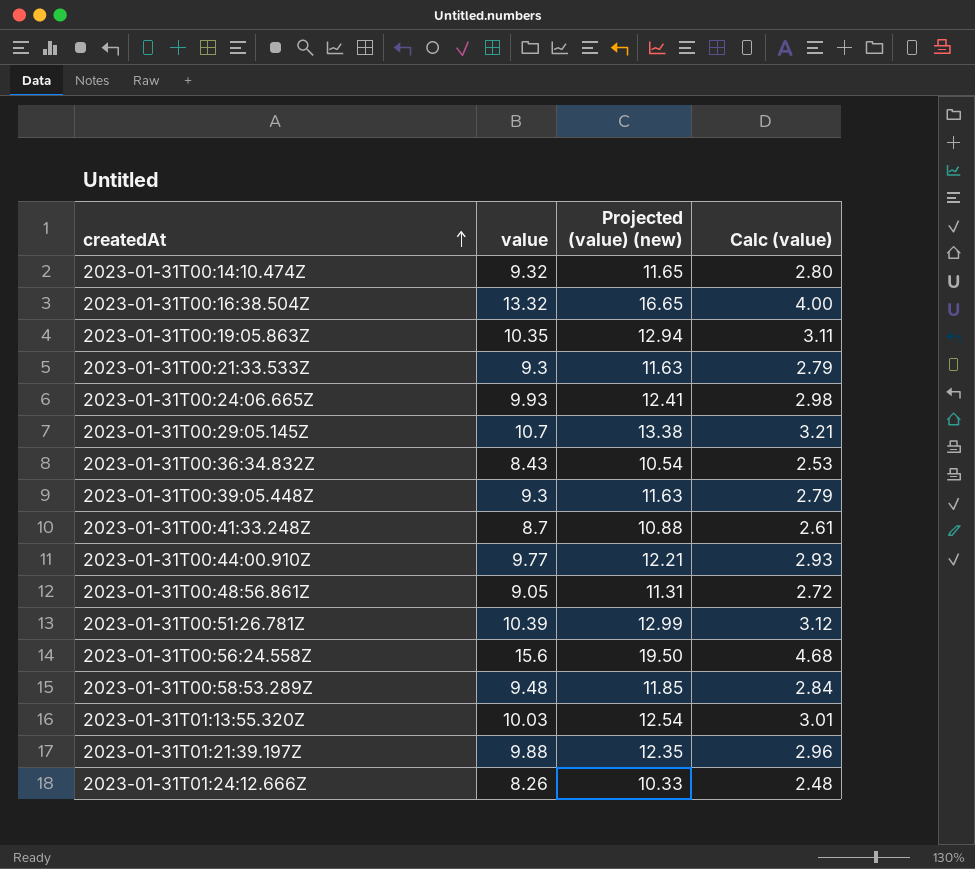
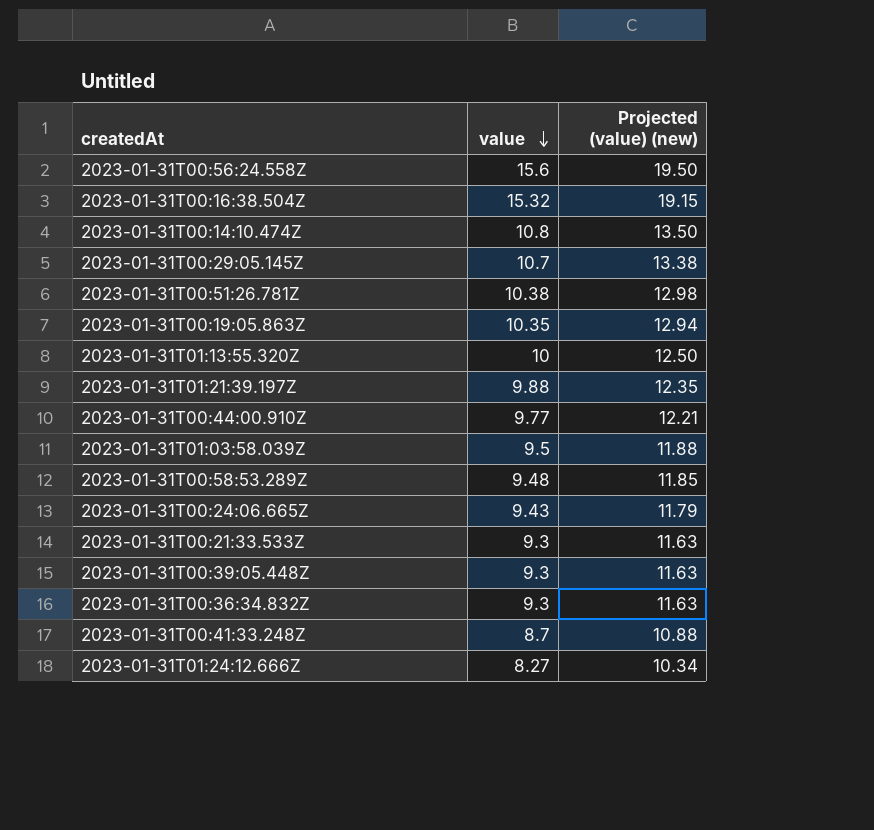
row order: createdAt ascending -> value descending
column Calc (value) | formula: [value] * 0.3 -> none
row 2023-01-31T00:48:56.861Z: 9.05 | 11.31 | 2.72 -> none
2023-01-31T00:16:38.504Z | value: 13.32 -> 15.32
2023-01-31T00:16:38.504Z | Projected (value) (new): 16.65 -> 19.15
2023-01-31T00:14:10.474Z | value: 9.32 -> 10.8
2023-01-31T00:14:10.474Z | Projected (value) (new): 11.65 -> 13.50
2023-01-31T00:51:26.781Z | value: 10.39 -> 10.38
2023-01-31T00:51:26.781Z | Projected (value) (new): 12.99 -> 12.98
2023-01-31T01:13:55.320Z | value: 10.03 -> 10
2023-01-31T01:13:55.320Z | Projected (value) (new): 12.54 -> 12.50
row 2023-01-31T01:03:58.039Z: none -> 9.5 | 11.88
2023-01-31T00:24:06.665Z | value: 9.93 -> 9.43
2023-01-31T00:24:06.665Z | Projected (value) (new): 12.41 -> 11.79
2023-01-31T00:36:34.832Z | value: 8.43 -> 9.3
2023-01-31T00:36:34.832Z | Projected (value) (new): 10.54 -> 11.63
2023-01-31T01:24:12.666Z | value: 8.26 -> 8.27
2023-01-31T01:24:12.666Z | Projected (value) (new): 10.33 -> 10.34

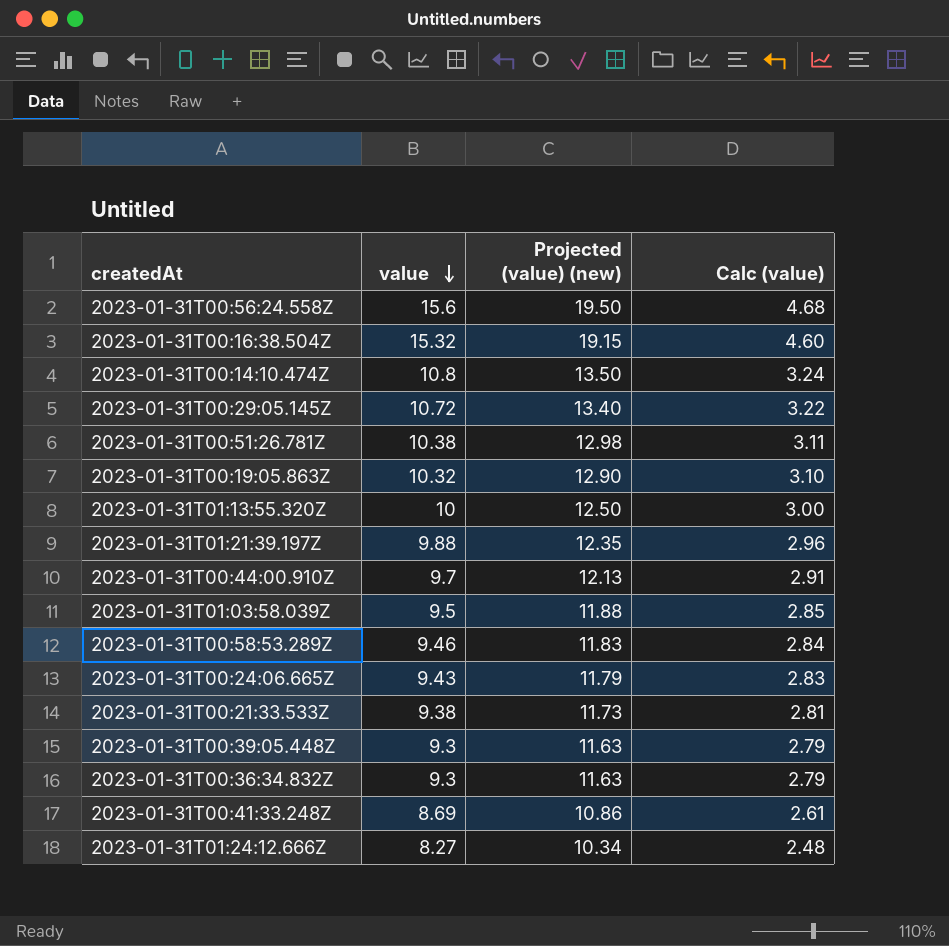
column Calc (value) | formula: none -> [value] * 0.3
2023-01-31T00:29:05.145Z | value: 10.7 -> 10.72
2023-01-31T00:29:05.145Z | Projected (value) (new): 13.38 -> 13.40
2023-01-31T00:19:05.863Z | value: 10.35 -> 10.32
2023-01-31T00:19:05.863Z | Projected (value) (new): 12.94 -> 12.90
2023-01-31T00:44:00.910Z | value: 9.77 -> 9.7
2023-01-31T00:44:00.910Z | Projected (value) (new): 12.21 -> 12.13
2023-01-31T00:58:53.289Z | value: 9.48 -> 9.46
2023-01-31T00:58:53.289Z | Projected (value) (new): 11.85 -> 11.83
2023-01-31T00:21:33.533Z | value: 9.3 -> 9.38
2023-01-31T00:21:33.533Z | Projected (value) (new): 11.63 -> 11.73
2023-01-31T00:41:33.248Z | value: 8.7 -> 8.69
2023-01-31T00:41:33.248Z | Projected (value) (new): 10.88 -> 10.86

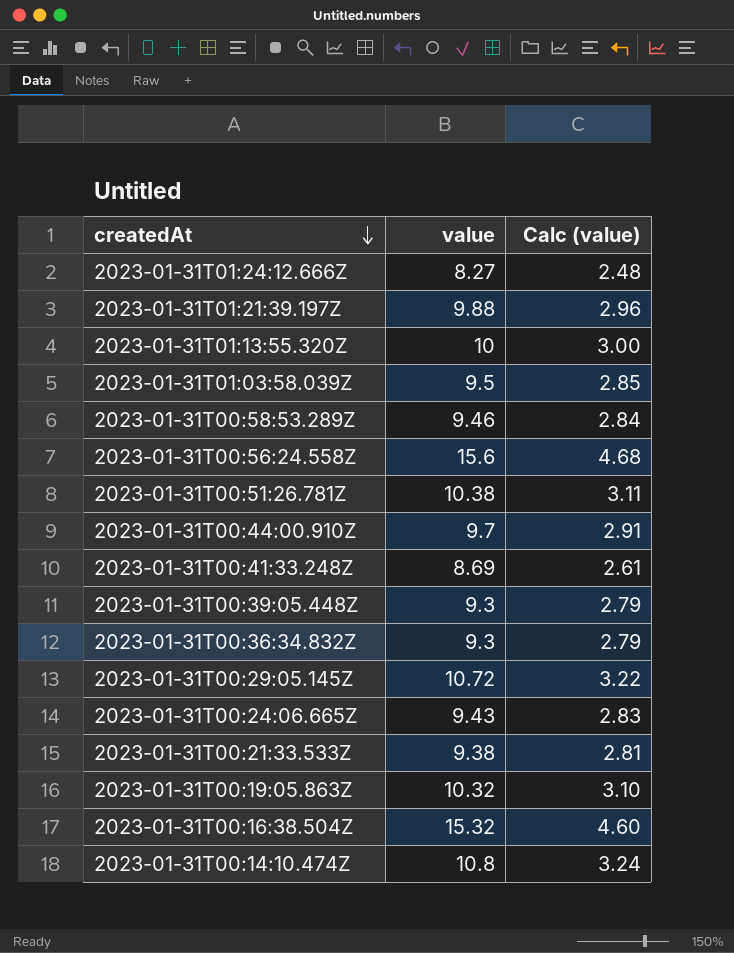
row order: value descending -> createdAt descending
column Projected (value) (new) | formula: [value] * 1.25 -> none

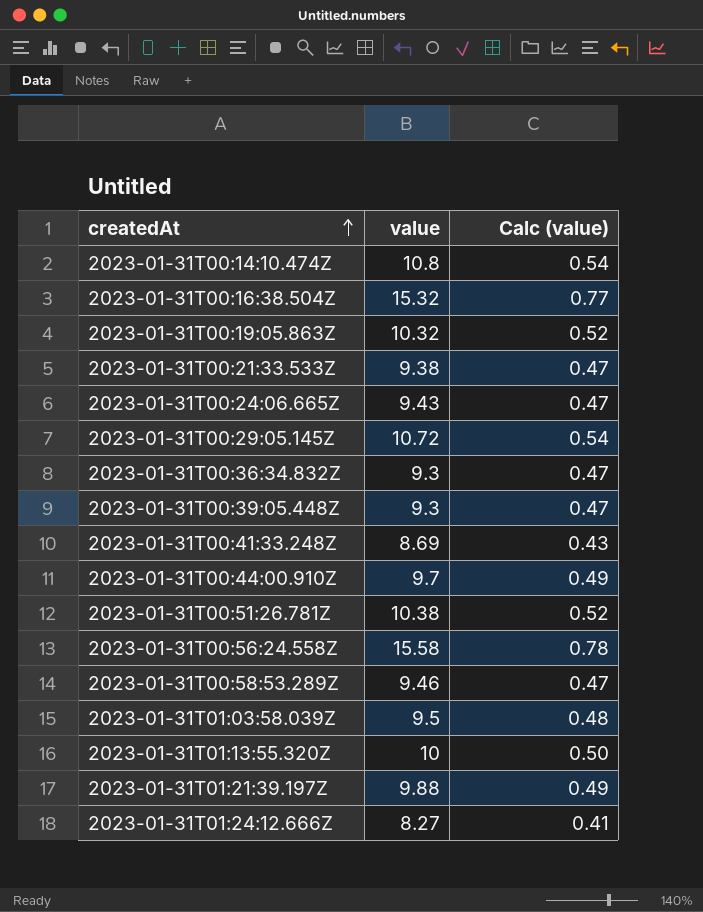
row order: createdAt descending -> createdAt ascending
column Calc (value) | formula: [value] * 0.3 -> [value] * 0.05
2023-01-31T00:56:24.558Z | value: 15.6 -> 15.58

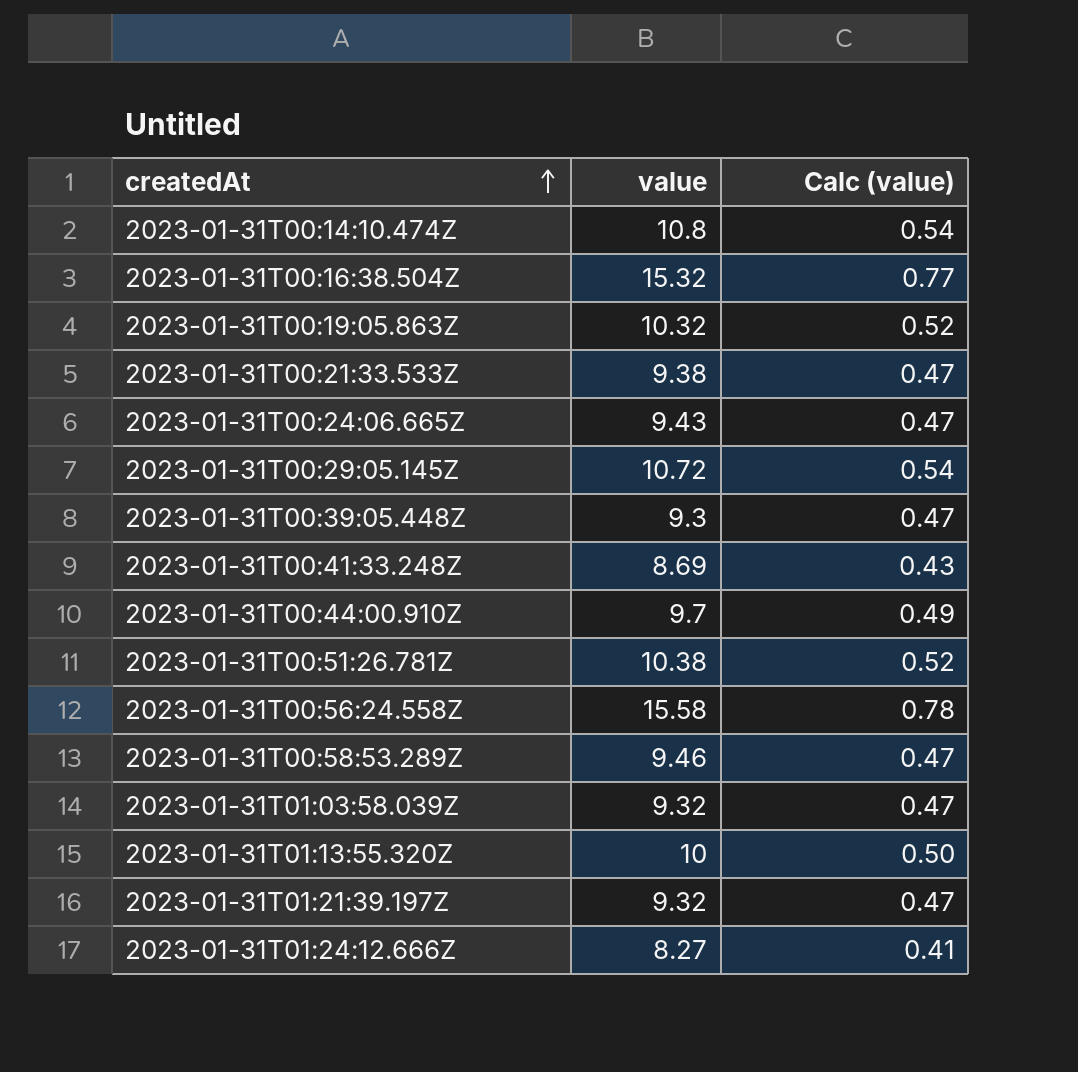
row 2023-01-31T00:36:34.832Z: 9.3 | 0.47 -> none
2023-01-31T01:03:58.039Z | value: 9.5 -> 9.32
2023-01-31T01:03:58.039Z | Calc (value): 0.48 -> 0.47
2023-01-31T01:21:39.197Z | value: 9.88 -> 9.32
2023-01-31T01:21:39.197Z | Calc (value): 0.49 -> 0.47

